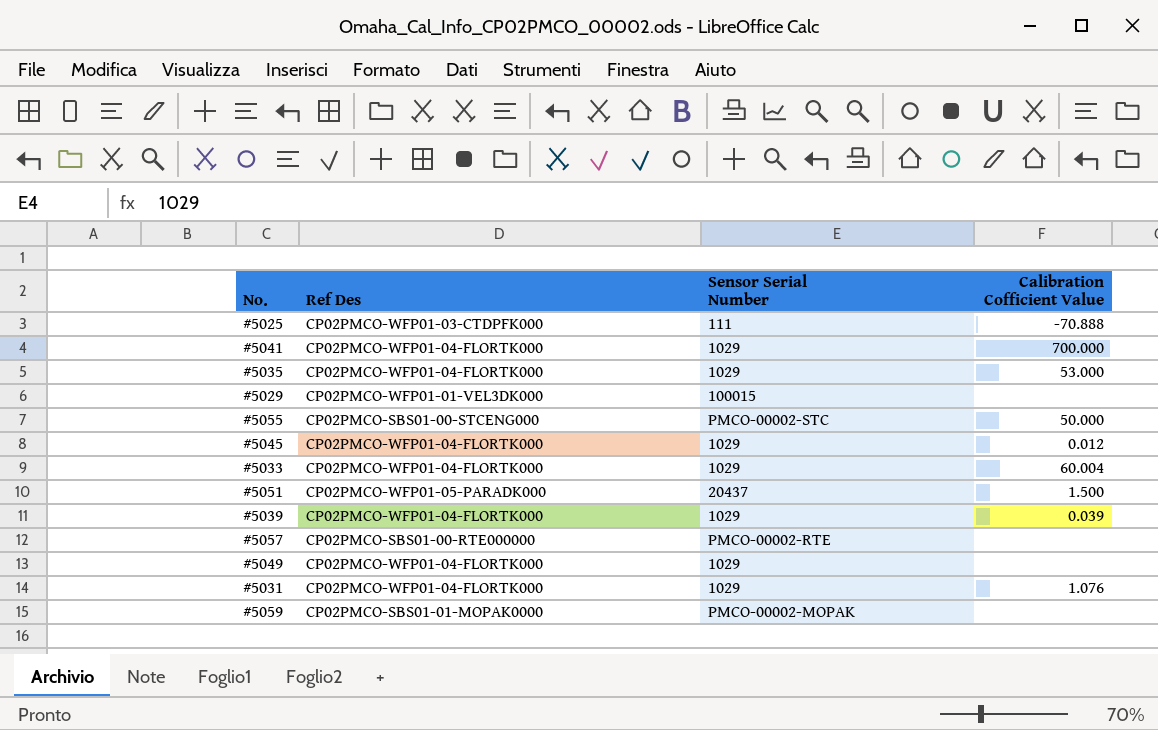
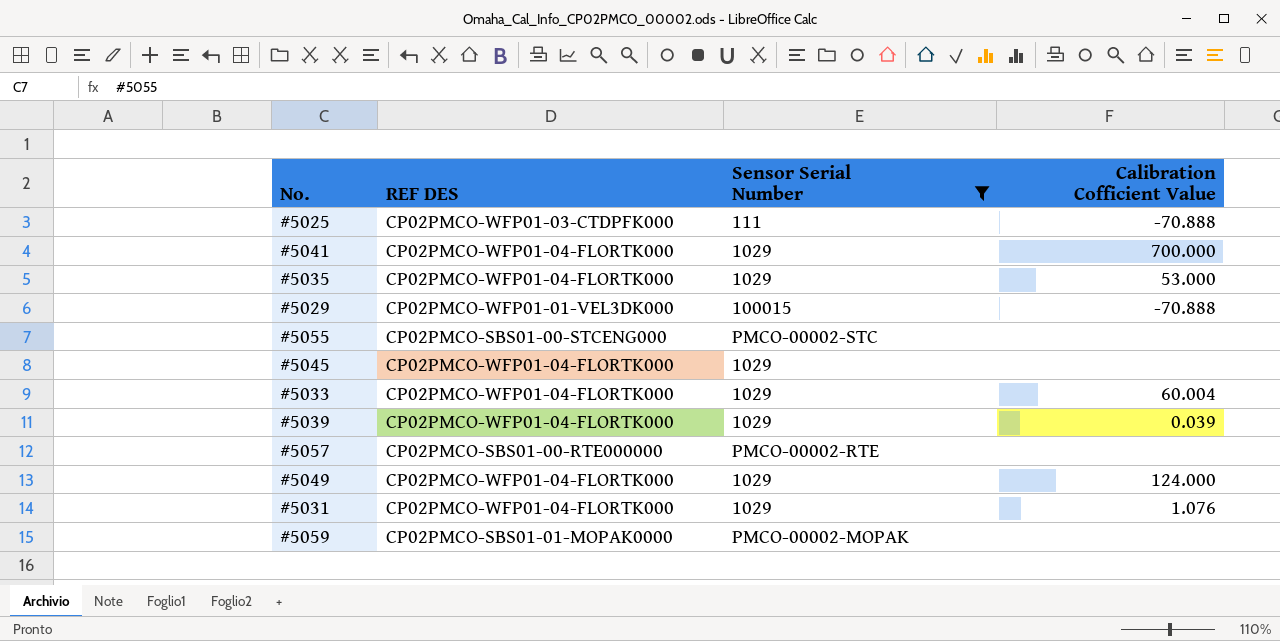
filter: none -> Sensor Serial Number != 20437
column name: Ref Des -> REF DES
#5029 | Calibration Cofficient Value: none -> -70.888
#5055 | Calibration Cofficient Value: 50.000 -> none
#5045 | Calibration Cofficient Value: 0.012 -> none
#5049 | Calibration Cofficient Value: none -> 124.000

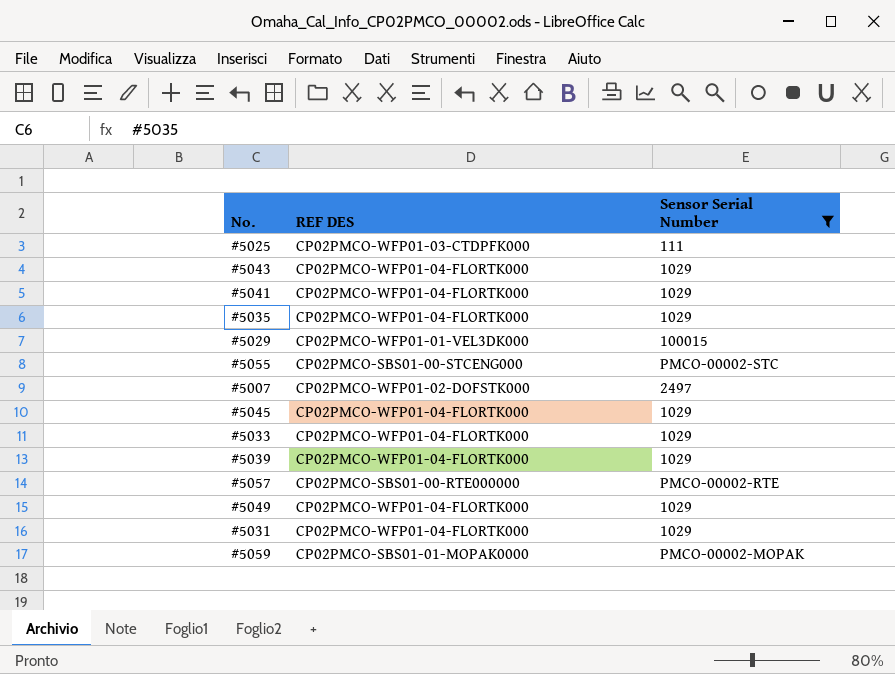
column Calibration Cofficient Value | position: 4 -> none
row #5043: none -> CP02PMCO-WFP01-04-FLORTK000 | 1029
row #5007: none -> CP02PMCO-WFP01-02-DOFSTK000 | 2497

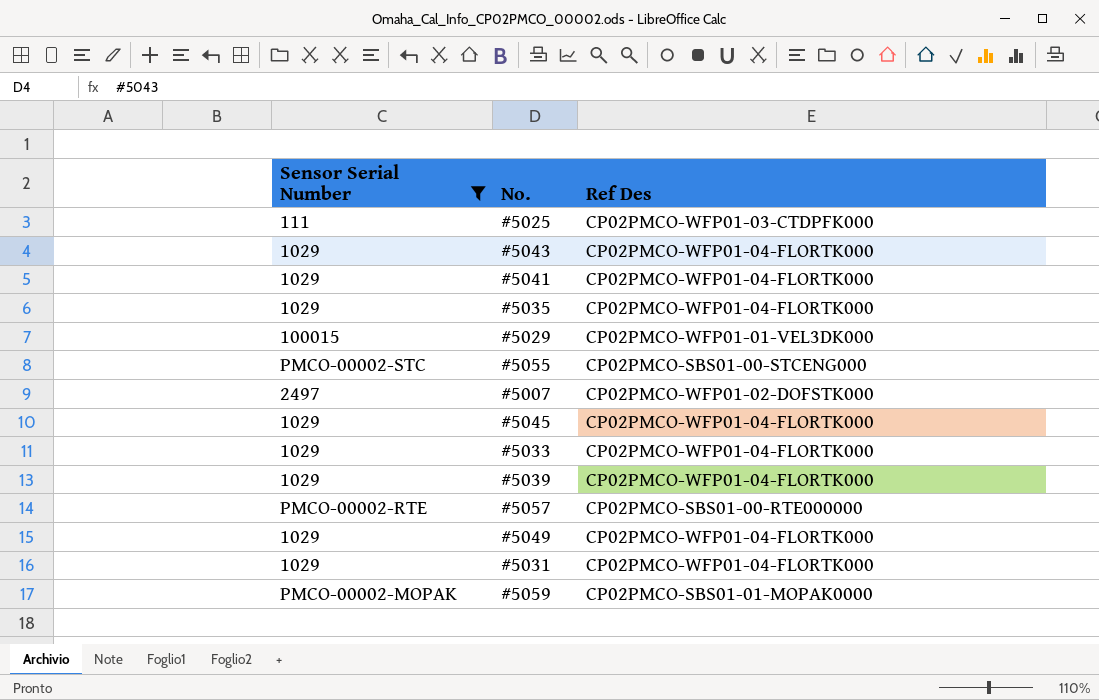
column Sensor Serial Number | position: 3 -> 1
column name: REF DES -> Ref Des

